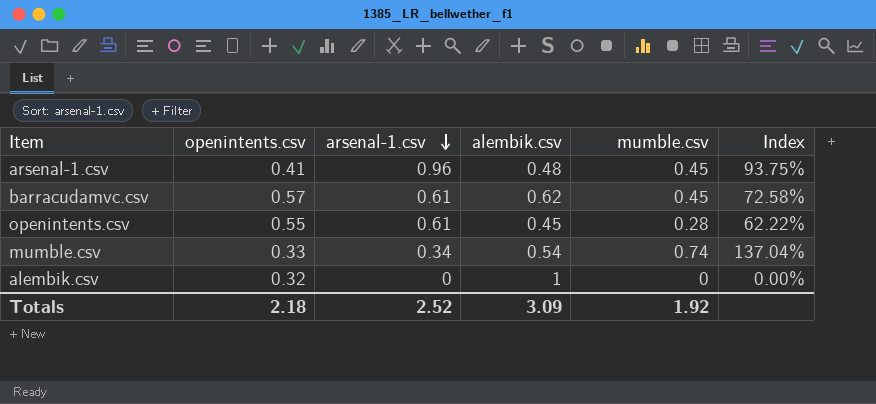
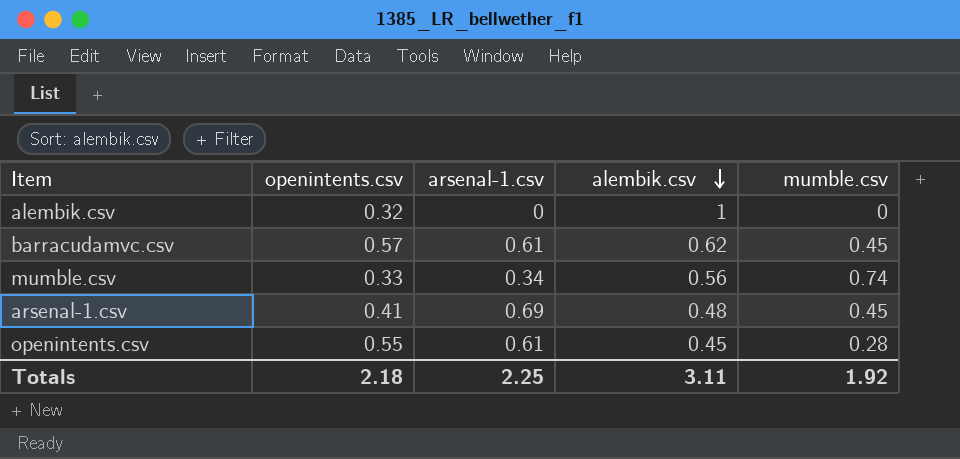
row order: arsenal-1.csv descending -> alembik.csv descending
column Index | formula: [mumble.csv] / [alembik.csv] -> none
mumble.csv | alembik.csv: 0.54 -> 0.56
arsenal-1.csv | arsenal-1.csv: 0.96 -> 0.69
Totals | arsenal-1.csv: 2.52 -> 2.25
Totals | alembik.csv: 3.09 -> 3.11

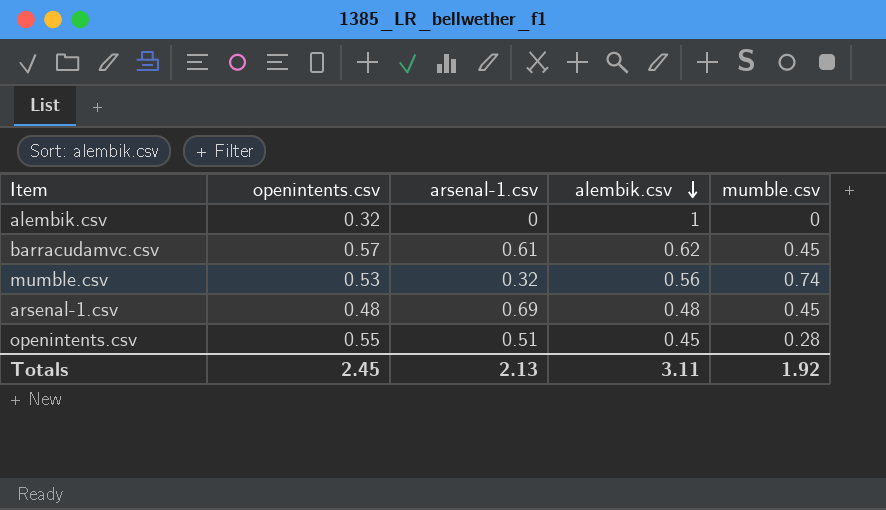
mumble.csv | openintents.csv: 0.33 -> 0.53
mumble.csv | arsenal-1.csv: 0.34 -> 0.32
arsenal-1.csv | openintents.csv: 0.41 -> 0.48
openintents.csv | arsenal-1.csv: 0.61 -> 0.51
Totals | openintents.csv: 2.18 -> 2.45
Totals | arsenal-1.csv: 2.25 -> 2.13

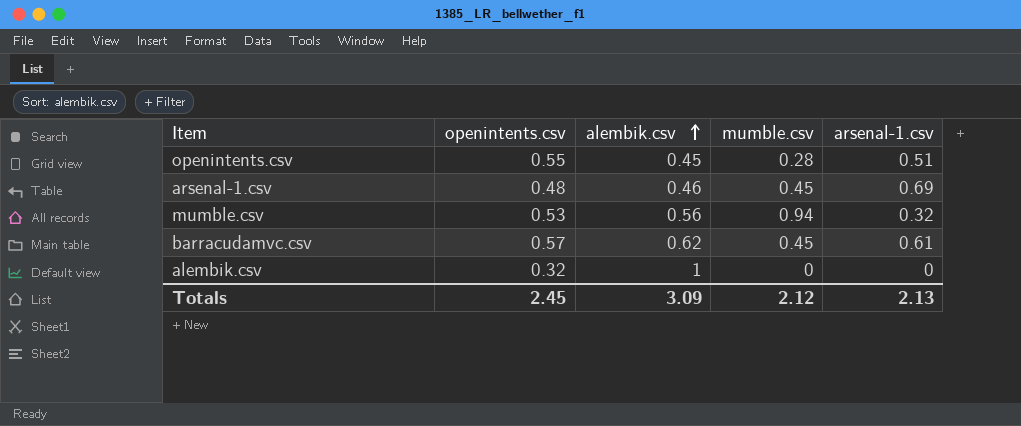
row order: alembik.csv descending -> alembik.csv ascending
column arsenal-1.csv | position: 3 -> 5
arsenal-1.csv | alembik.csv: 0.48 -> 0.46
mumble.csv | mumble.csv: 0.74 -> 0.94
Totals | alembik.csv: 3.11 -> 3.09
Totals | mumble.csv: 1.92 -> 2.12

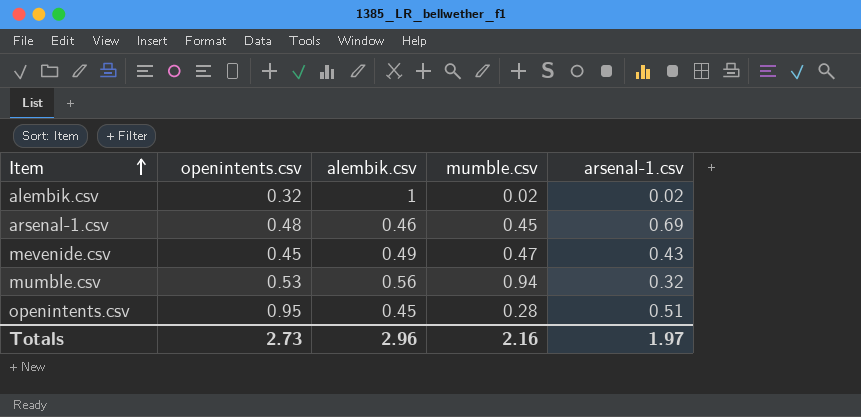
row order: alembik.csv ascending -> Item ascending
row barracudamvc.csv: 0.57 | 0.62 | 0.45 | 0.61 -> none
alembik.csv | mumble.csv: 0 -> 0.02
alembik.csv | arsenal-1.csv: 0 -> 0.02
row mevenide.csv: none -> 0.45 | 0.49 | 0.47 | 0.43
openintents.csv | openintents.csv: 0.55 -> 0.95
Totals | openintents.csv: 2.45 -> 2.73
Totals | alembik.csv: 3.09 -> 2.96
Totals | mumble.csv: 2.12 -> 2.16
Totals | arsenal-1.csv: 2.13 -> 1.97

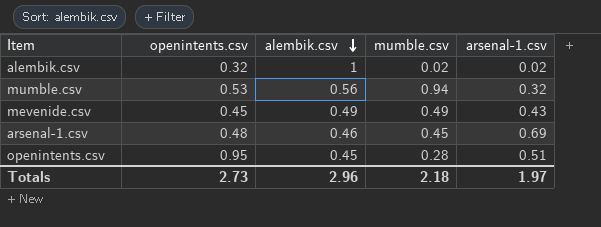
row order: Item ascending -> alembik.csv descending
mevenide.csv | mumble.csv: 0.47 -> 0.49
Totals | mumble.csv: 2.16 -> 2.18

